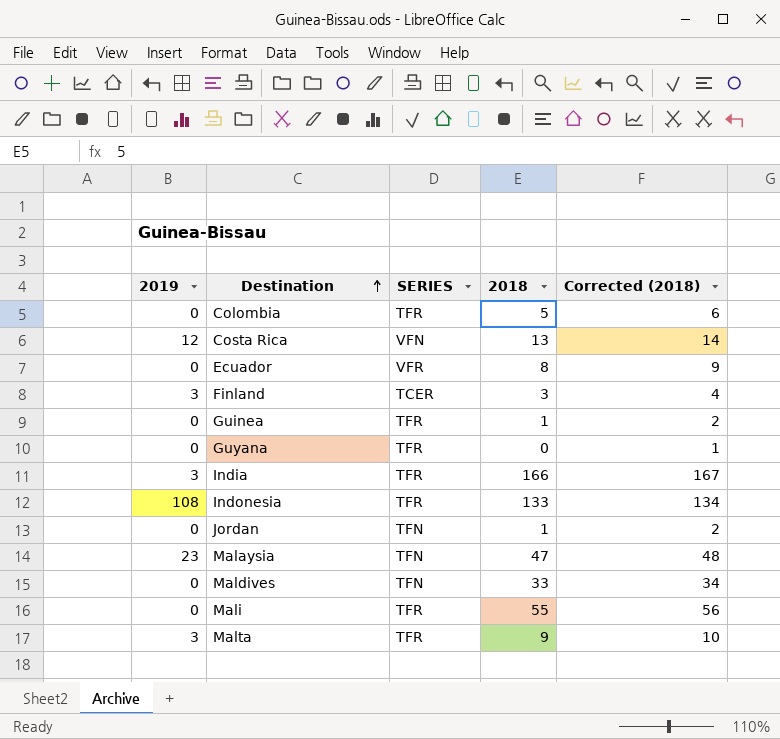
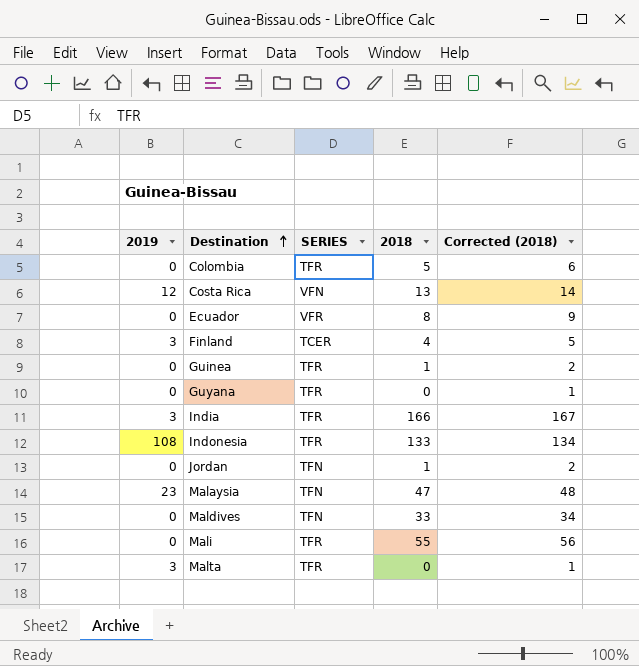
Finland | 2018: 3 -> 4
Finland | Corrected (2018): 4 -> 5
Malta | 2018: 9 -> 0
Malta | Corrected (2018): 10 -> 1

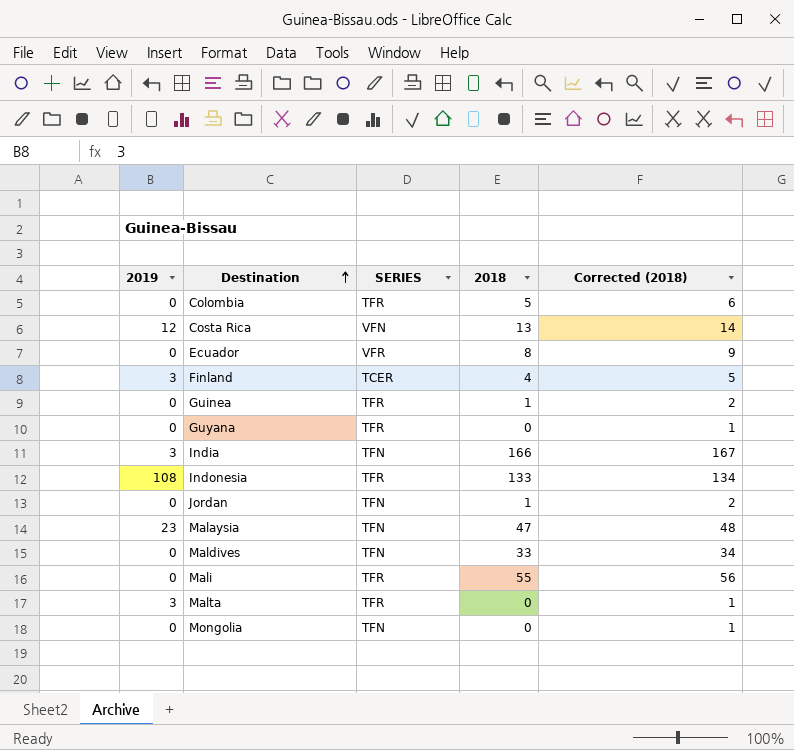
India | SERIES: TFR -> TFN
row Mongolia: none -> 0 | TFN | 0 | 1

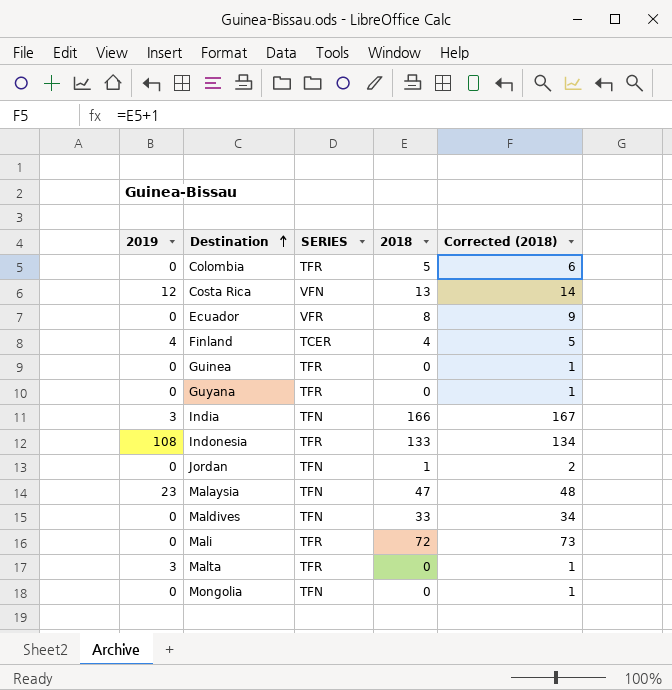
Finland | 2019: 3 -> 4
Guinea | 2018: 1 -> 0
Guinea | Corrected (2018): 2 -> 1
Mali | 2018: 55 -> 72
Mali | Corrected (2018): 56 -> 73

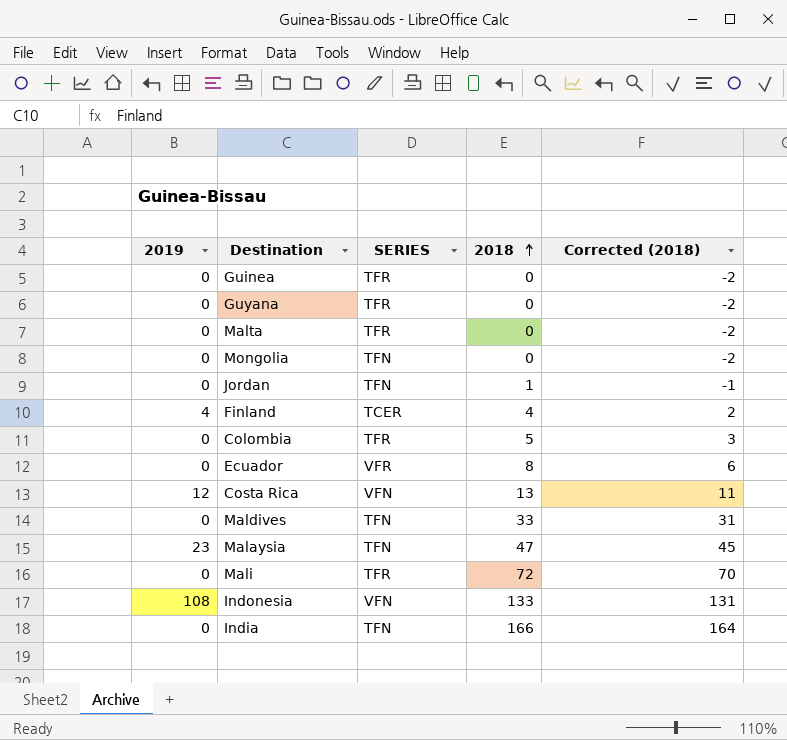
row order: Destination ascending -> 2018 ascending
column Corrected (2018) | formula: [2018] + 1 -> [2018] - 2
Malta | 2019: 3 -> 0
Indonesia | SERIES: TFR -> VFN
India | 2019: 3 -> 0

